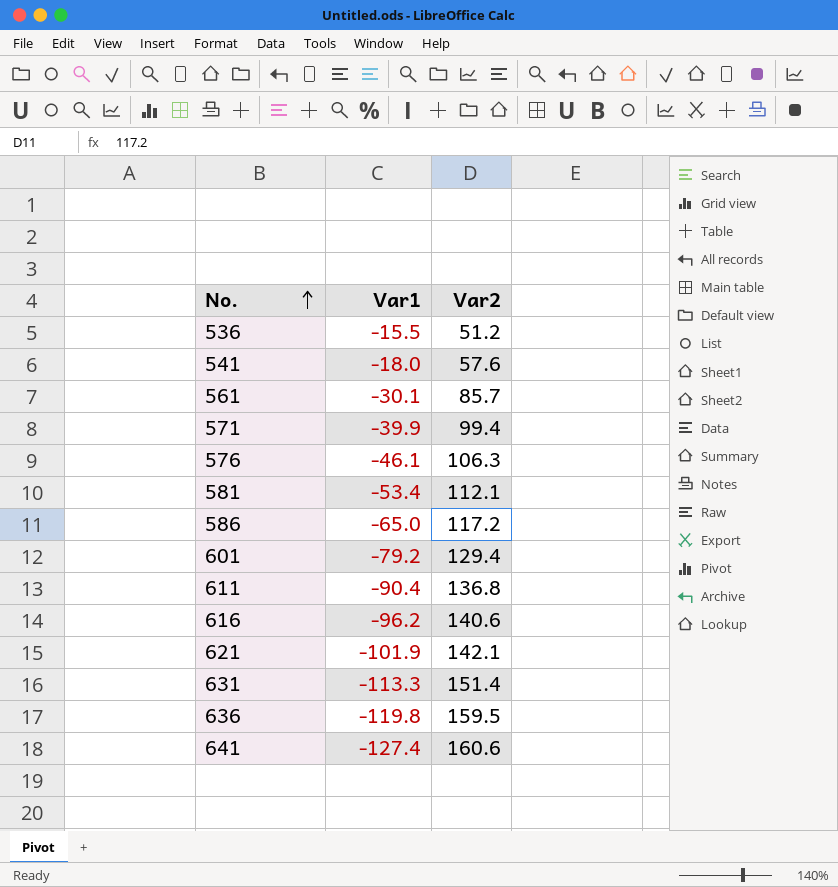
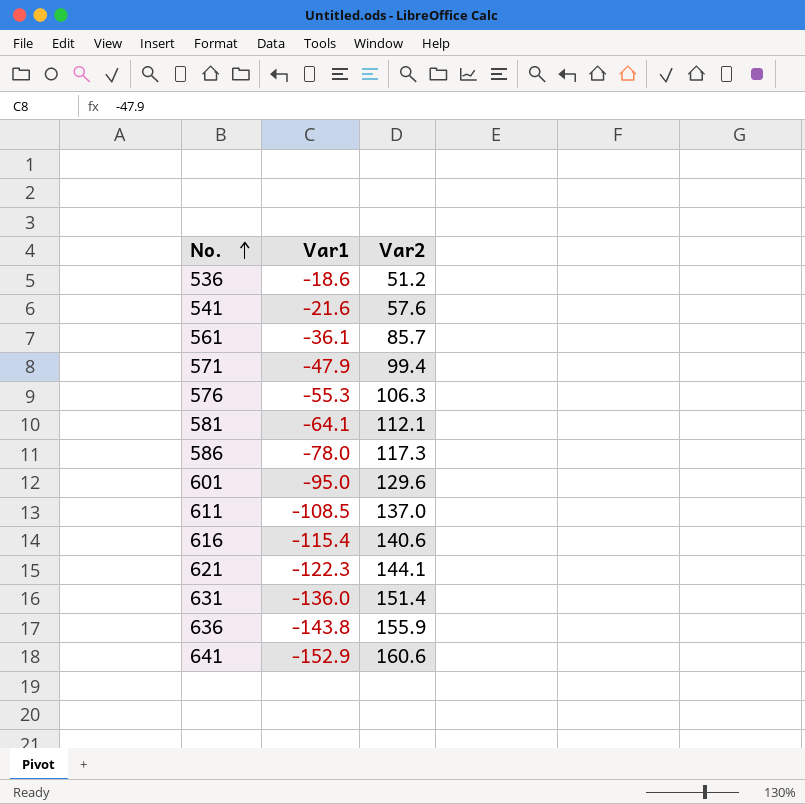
536 | Var1: -15.5 -> -18.6
541 | Var1: -18.0 -> -21.6
561 | Var1: -30.1 -> -36.1
571 | Var1: -39.9 -> -47.9
576 | Var1: -46.1 -> -55.3
581 | Var1: -53.4 -> -64.1
586 | Var1: -65.0 -> -78.0
586 | Var2: 117.2 -> 117.3
601 | Var1: -79.2 -> -95.0
601 | Var2: 129.4 -> 129.6
611 | Var1: -90.4 -> -108.5
611 | Var2: 136.8 -> 137.0
616 | Var1: -96.2 -> -115.4
621 | Var1: -101.9 -> -122.3
621 | Var2: 142.1 -> 144.1
631 | Var1: -113.3 -> -136.0
636 | Var1: -119.8 -> -143.8
636 | Var2: 159.5 -> 155.9
641 | Var1: -127.4 -> -152.9

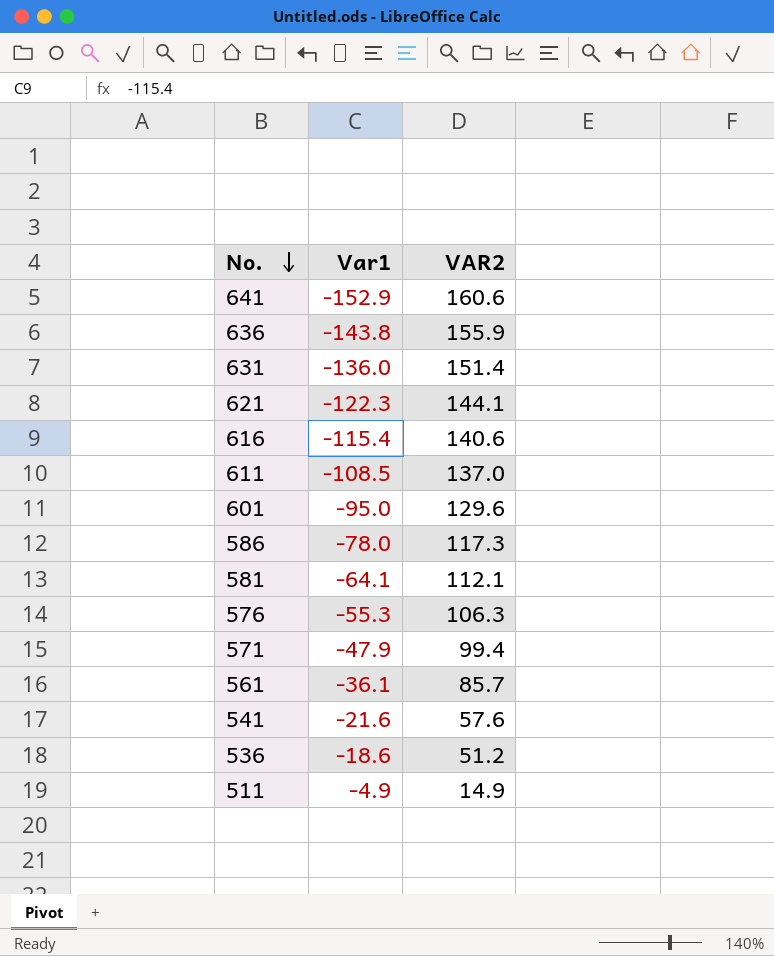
row order: No. ascending -> No. descending
column name: Var2 -> VAR2
row 511: none -> -4.9 | 14.9

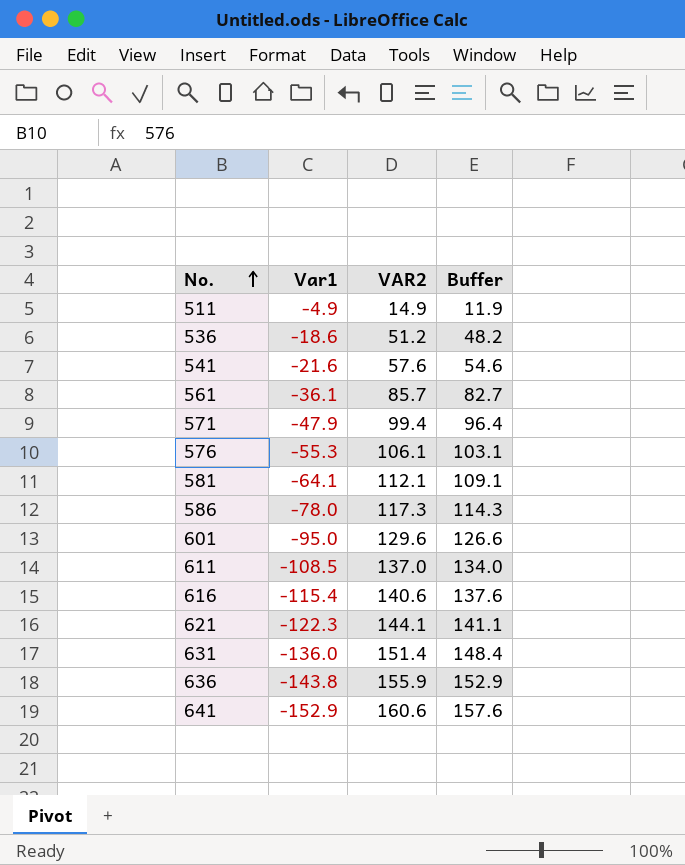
row order: No. descending -> No. ascending
column Buffer | formula: none -> [VAR2] - 3
576 | VAR2: 106.3 -> 106.1

